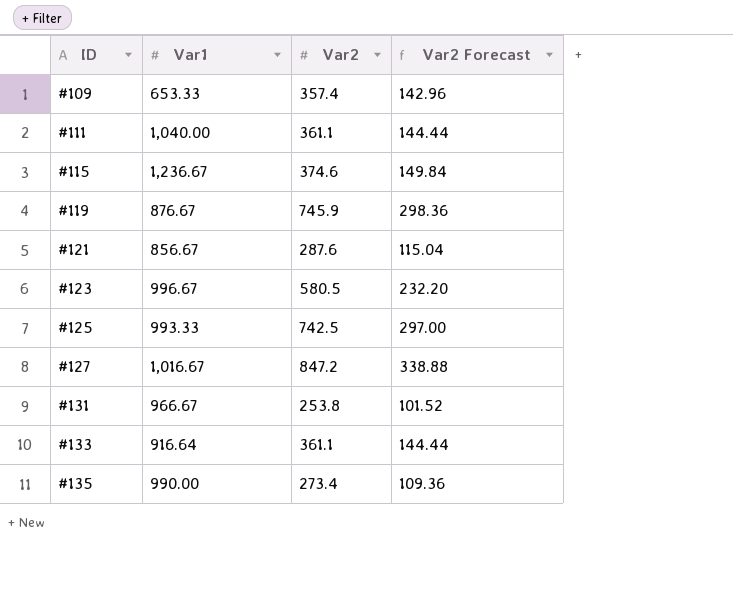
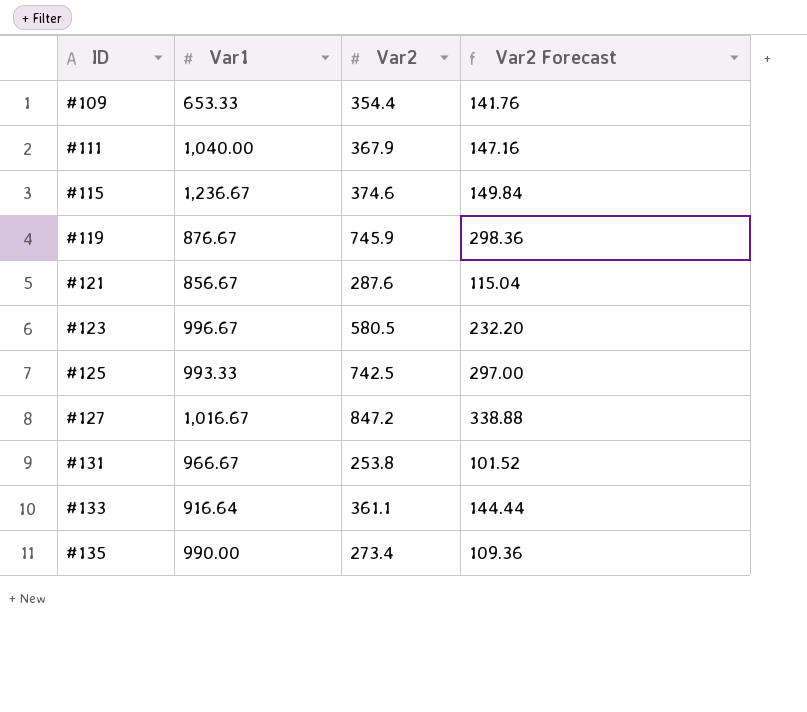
#109 | Var2: 357.4 -> 354.4
#109 | Var2 Forecast: 142.96 -> 141.76
#111 | Var2: 361.1 -> 367.9
#111 | Var2 Forecast: 144.44 -> 147.16

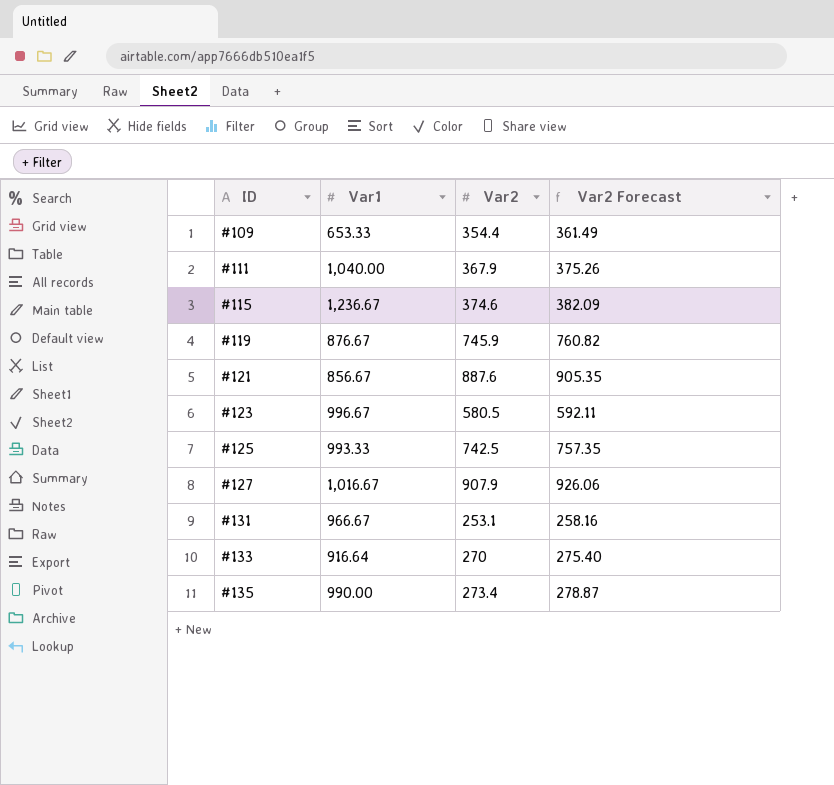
column Var2 Forecast | formula: [Var2] * 0.4 -> [Var2] * 1.02
#121 | Var2: 287.6 -> 887.6
#127 | Var2: 847.2 -> 907.9
#131 | Var2: 253.8 -> 253.1
#133 | Var2: 361.1 -> 270

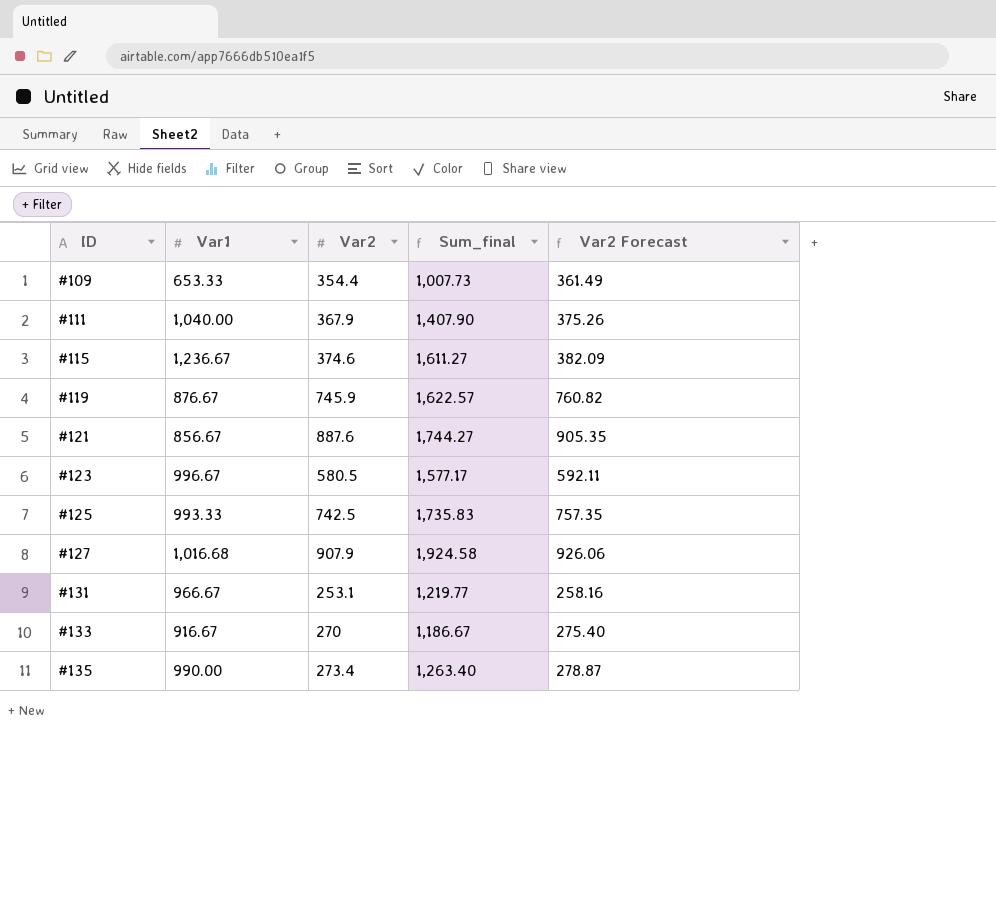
column Sum_final | formula: none -> [Var1] + [Var2]
#127 | Var1: 1,016.67 -> 1,016.68
#133 | Var1: 916.64 -> 916.67

